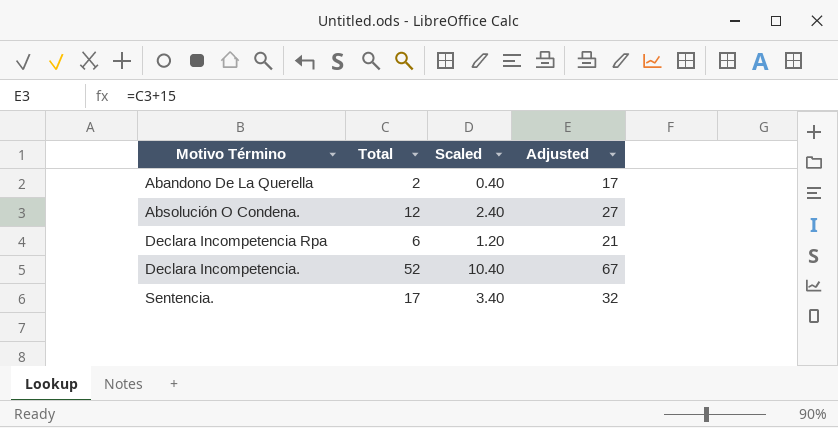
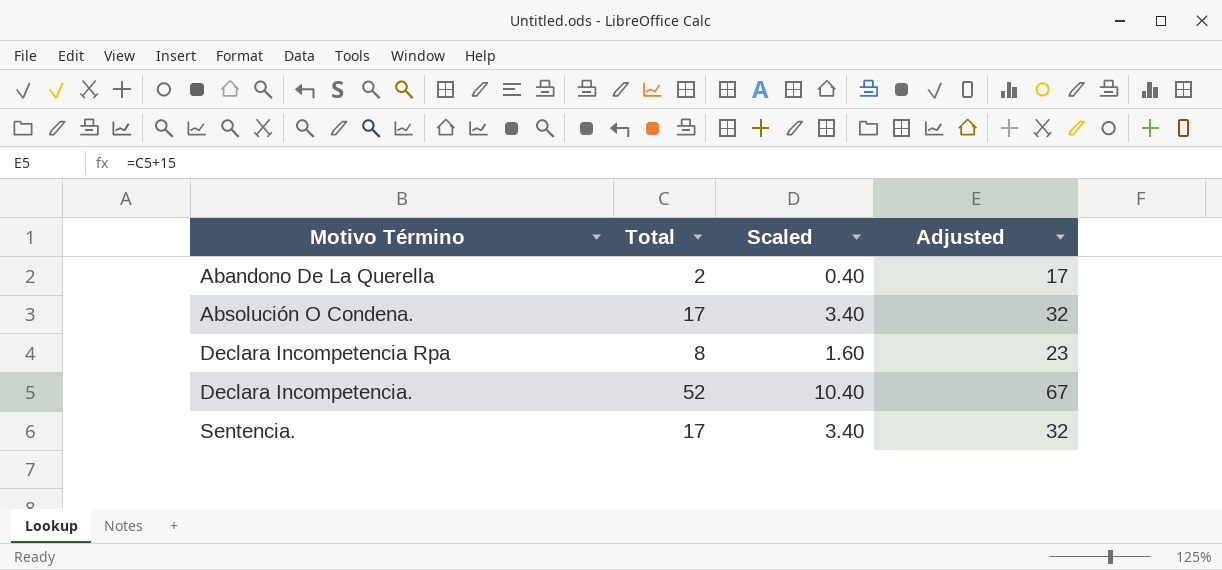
Absolución O Condena. | Total: 12 -> 17
Absolución O Condena. | Scaled: 2.40 -> 3.40
Absolución O Condena. | Adjusted: 27 -> 32
Declara Incompetencia Rpa | Total: 6 -> 8
Declara Incompetencia Rpa | Scaled: 1.20 -> 1.60
Declara Incompetencia Rpa | Adjusted: 21 -> 23

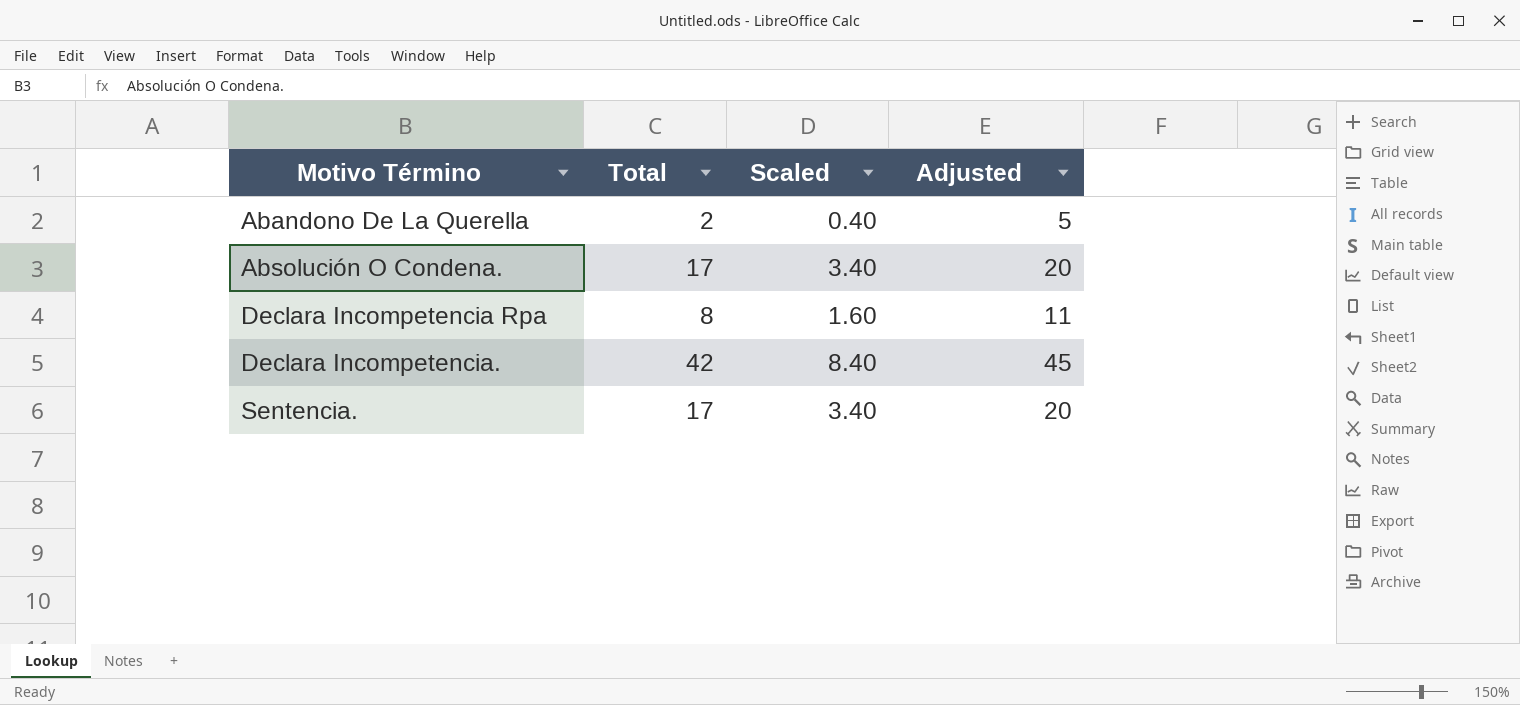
column Adjusted | formula: [Total] + 15 -> [Total] + 3
Declara Incompetencia. | Total: 52 -> 42
Declara Incompetencia. | Scaled: 10.40 -> 8.40

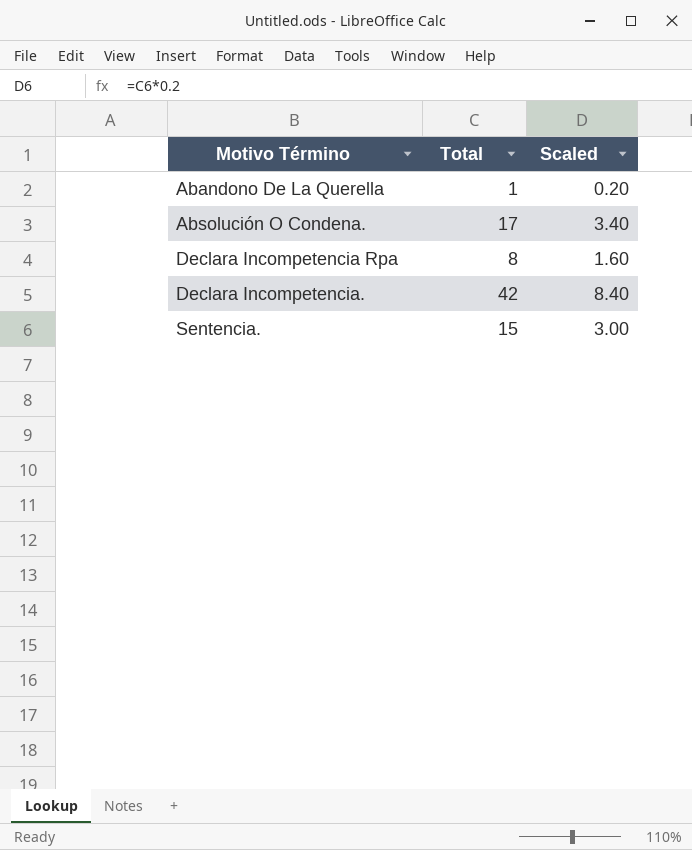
column Adjusted | formula: [Total] + 3 -> none
Abandono De La Querella | Total: 2 -> 1
Abandono De La Querella | Scaled: 0.40 -> 0.20
Sentencia. | Total: 17 -> 15
Sentencia. | Scaled: 3.40 -> 3.00

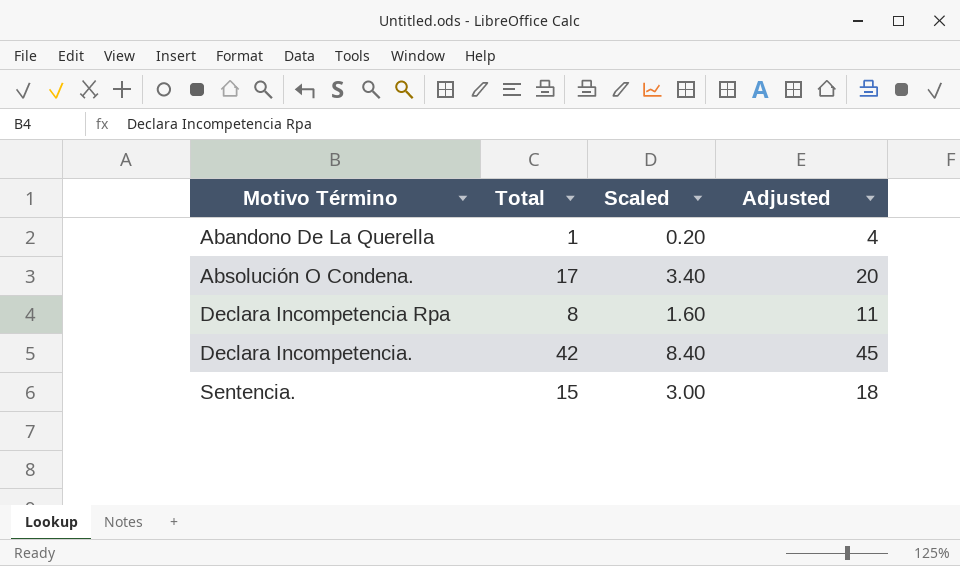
column Adjusted | formula: none -> [Total] + 3

